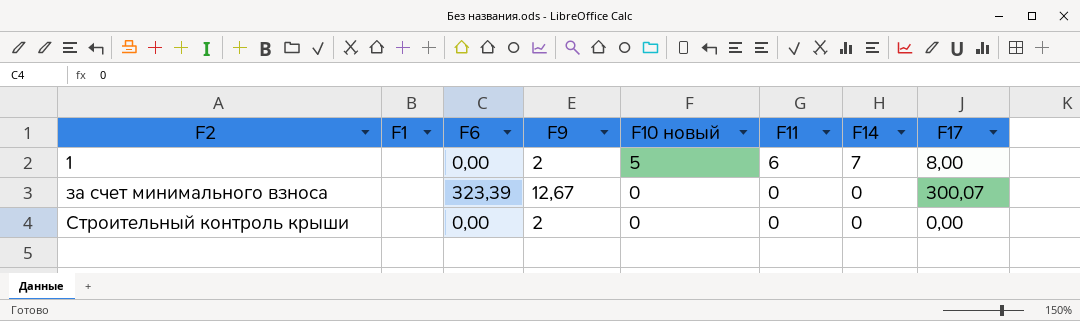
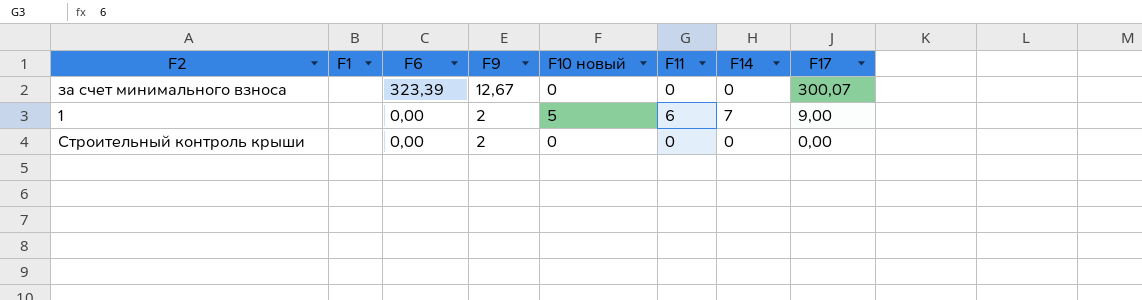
row order: F2 ascending -> F6 descending
1 | F17: 8,00 -> 9,00

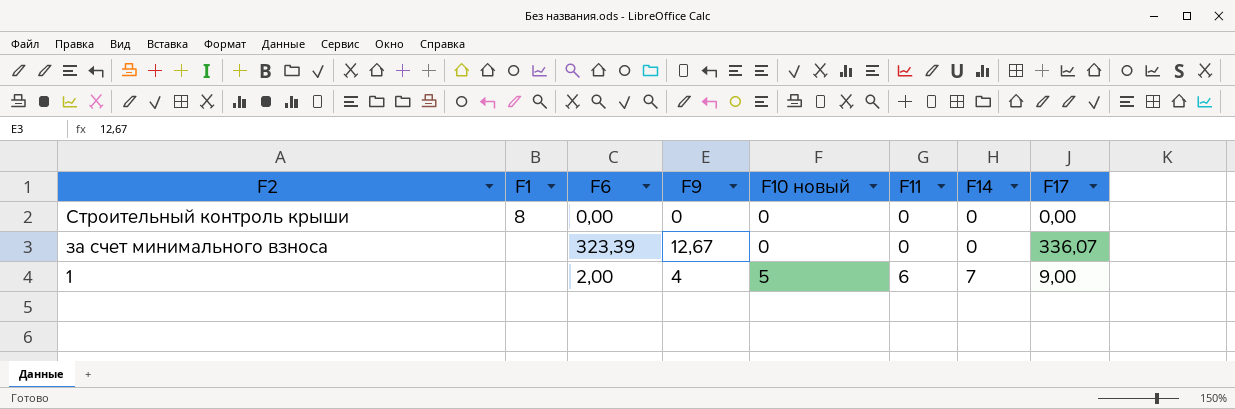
row order: F6 descending -> F2 descending
Строительный контроль крыши | F1: none -> 8
Строительный контроль крыши | F9: 2 -> 0
за счет минимального взноса | F17: 300,07 -> 336,07
1 | F6: 0,00 -> 2,00
1 | F9: 2 -> 4

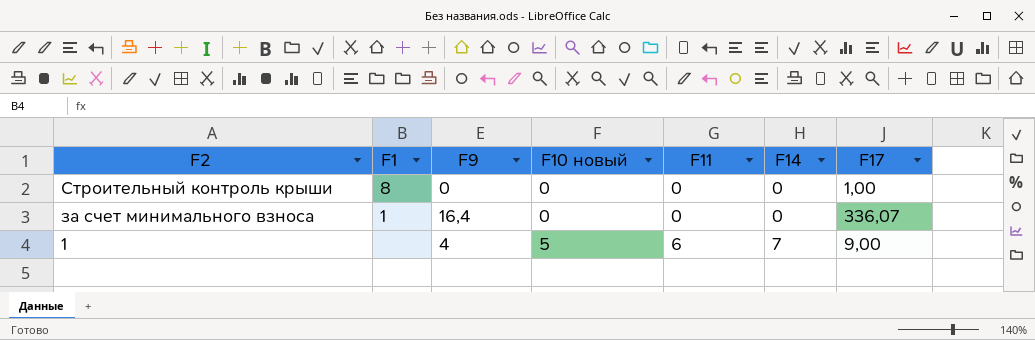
column F6 | position: 3 -> none
Строительный контроль крыши | F17: 0,00 -> 1,00
за счет минимального взноса | F1: none -> 1
за счет минимального взноса | F9: 12,67 -> 16,4

